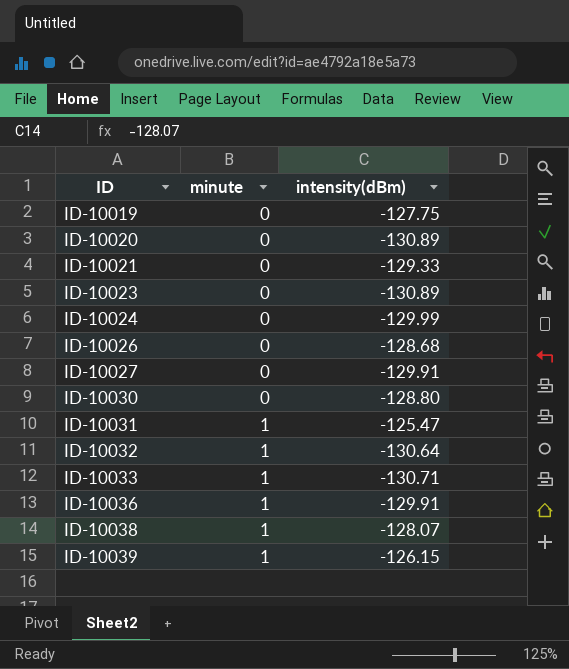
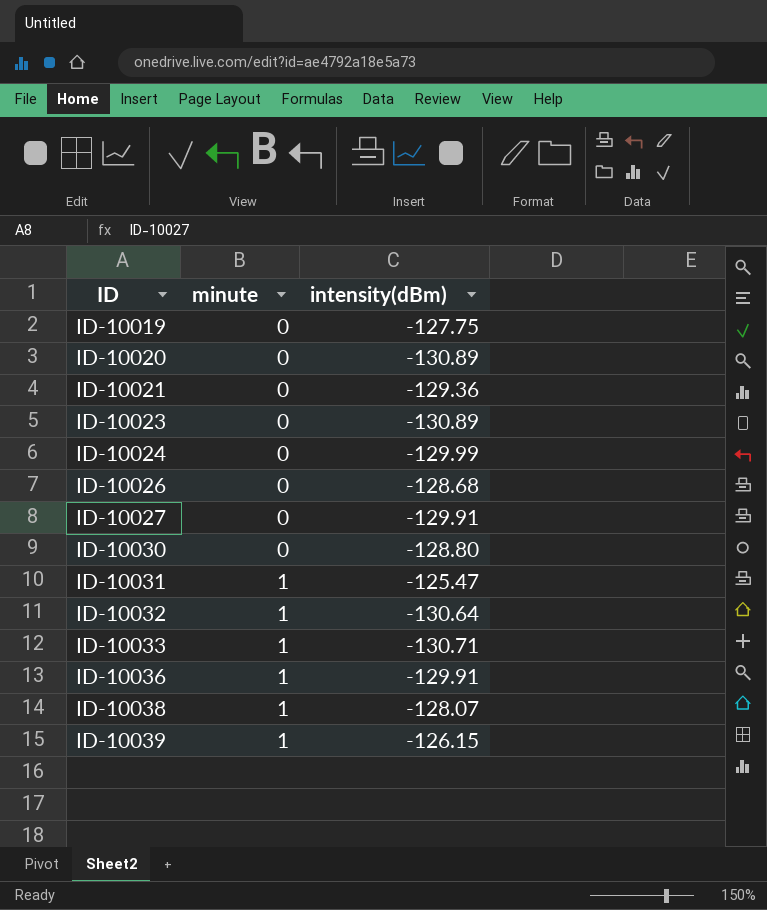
ID-10021 | intensity(dBm): -129.33 -> -129.36

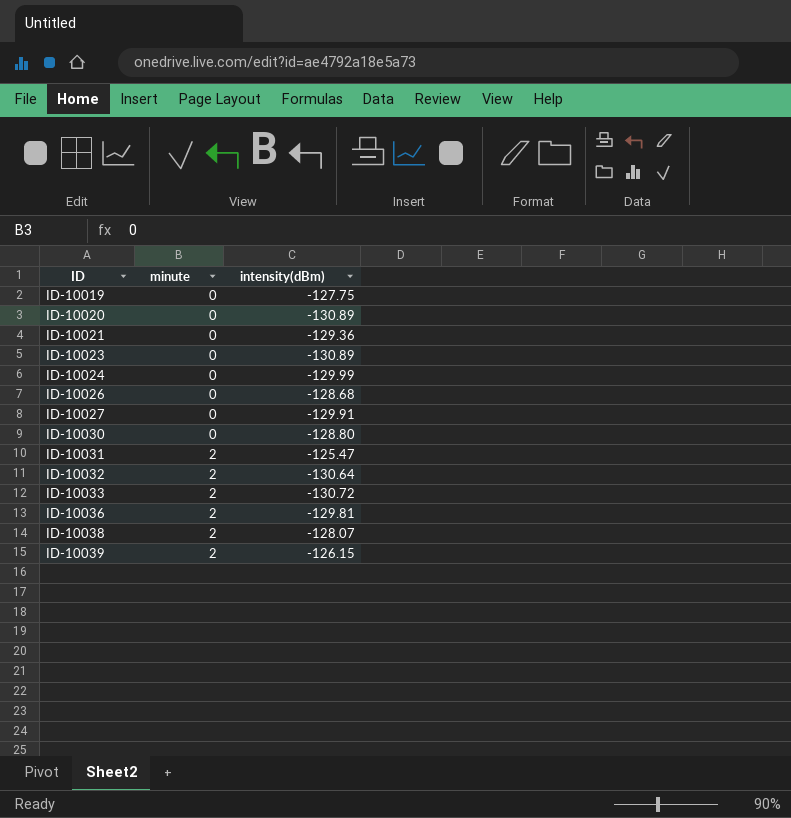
ID-10031 | minute: 1 -> 2
ID-10032 | minute: 1 -> 2
ID-10033 | minute: 1 -> 2
ID-10033 | intensity(dBm): -130.71 -> -130.72
ID-10036 | minute: 1 -> 2
ID-10036 | intensity(dBm): -129.91 -> -129.81
ID-10038 | minute: 1 -> 2
ID-10039 | minute: 1 -> 2

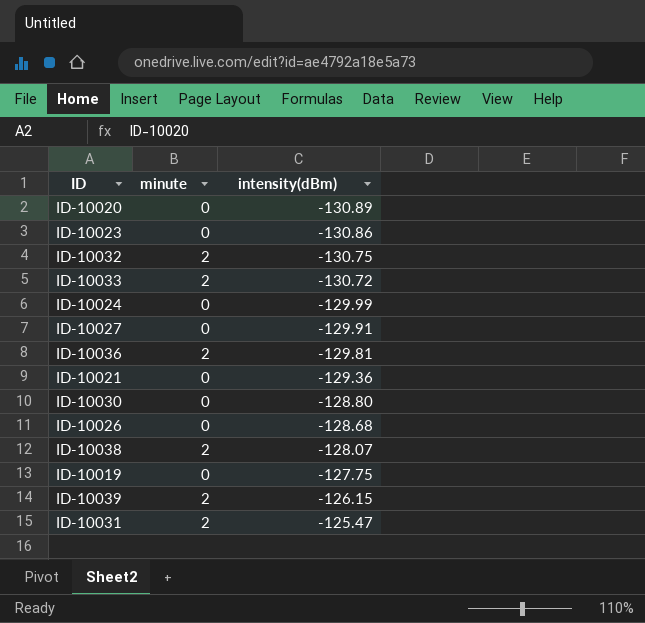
row order: ID ascending -> intensity(dBm) ascending
ID-10023 | intensity(dBm): -130.89 -> -130.86
ID-10032 | intensity(dBm): -130.64 -> -130.75

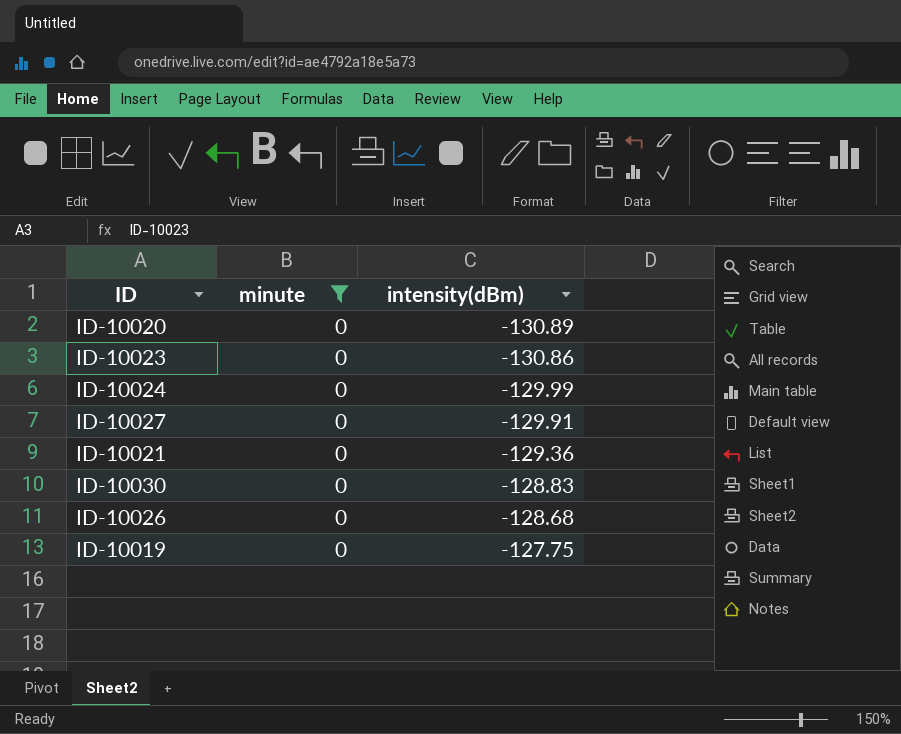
filter: none -> minute = 0
ID-10030 | intensity(dBm): -128.80 -> -128.83

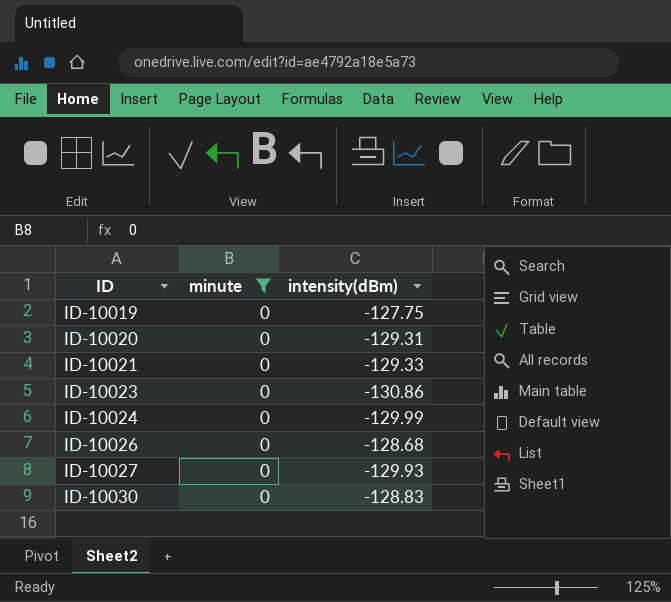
row order: intensity(dBm) ascending -> ID ascending
ID-10020 | intensity(dBm): -130.89 -> -129.31
ID-10021 | intensity(dBm): -129.36 -> -129.33
ID-10027 | intensity(dBm): -129.91 -> -129.93

